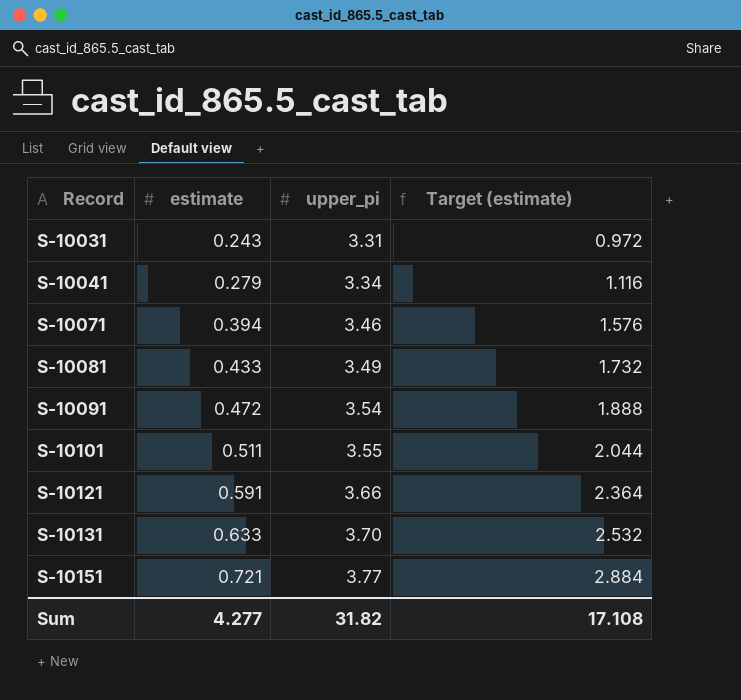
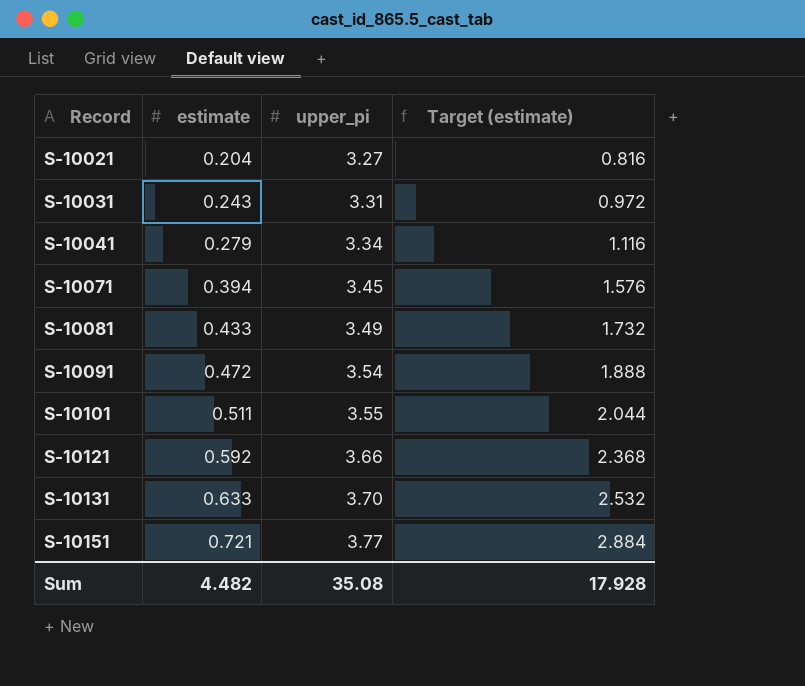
row S-10021: none -> 0.204 | 3.27 | 0.816
S-10071 | upper_pi: 3.46 -> 3.45
S-10121 | estimate: 0.591 -> 0.592
S-10121 | Target (estimate): 2.364 -> 2.368
Sum | estimate: 4.277 -> 4.482
Sum | upper_pi: 31.82 -> 35.08
Sum | Target (estimate): 17.108 -> 17.928

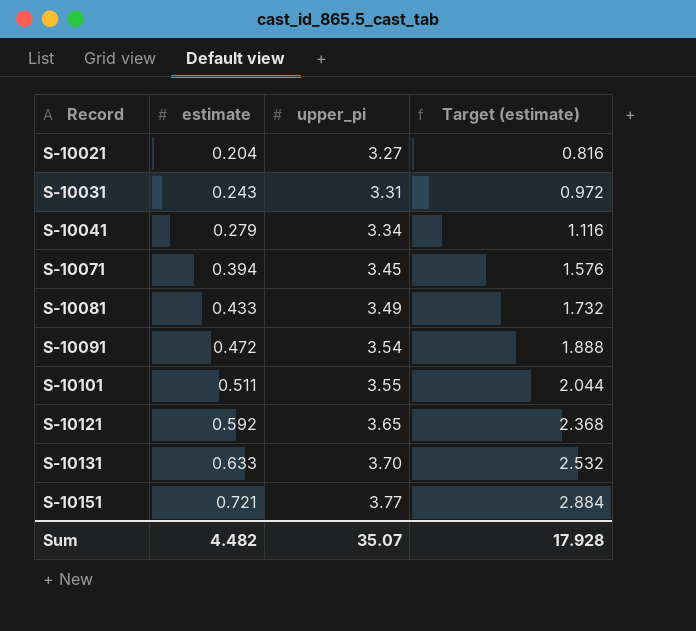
S-10121 | upper_pi: 3.66 -> 3.65
Sum | upper_pi: 35.08 -> 35.07

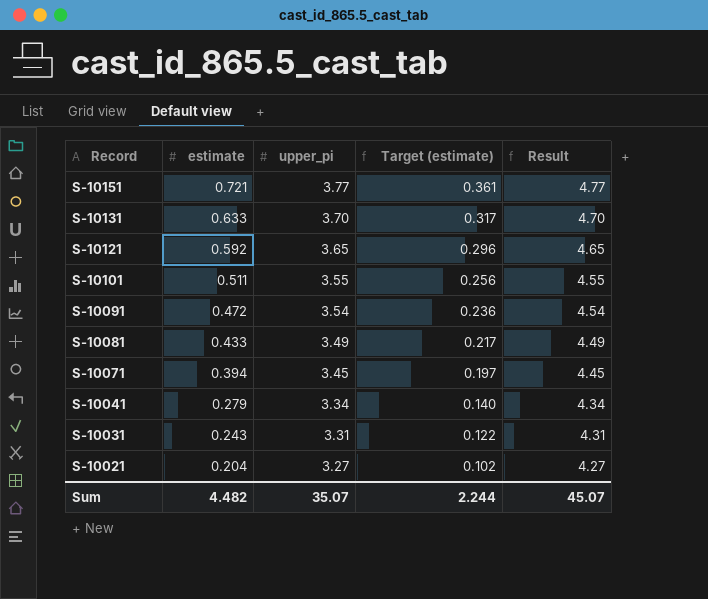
row order: Record ascending -> Record descending
column Target (estimate) | formula: [estimate] * 4 -> [estimate] * 0.5
column Result | formula: none -> [upper_pi] + 1
Sum | Target (estimate): 17.928 -> 2.244

